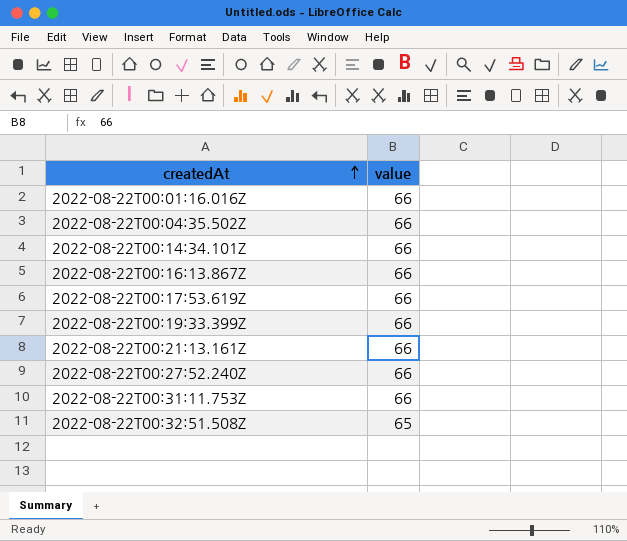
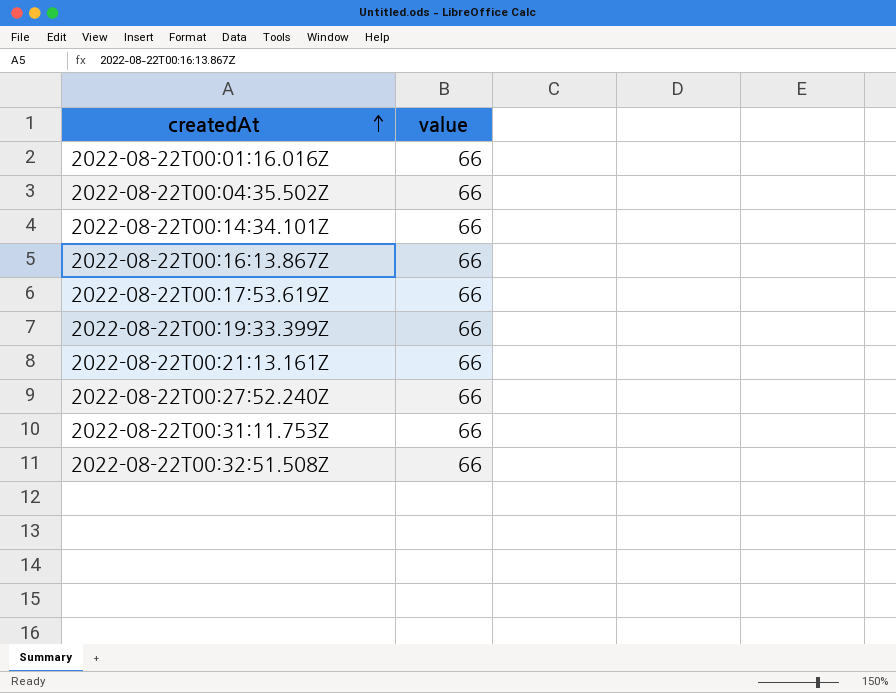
2022-08-22T00:32:51.508Z | value: 65 -> 66

